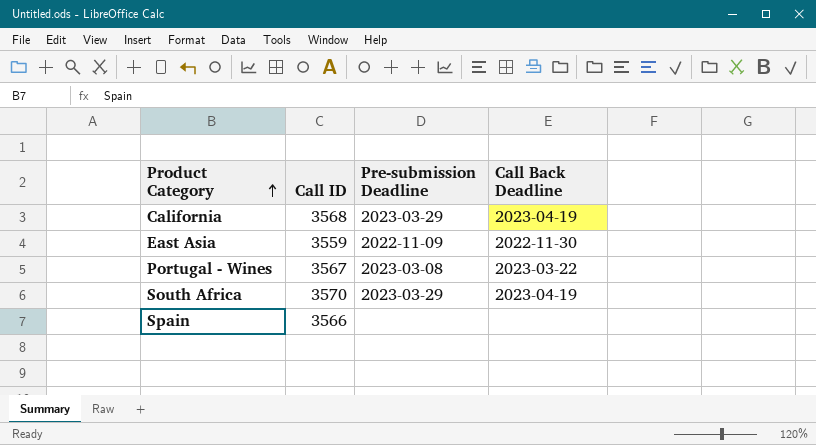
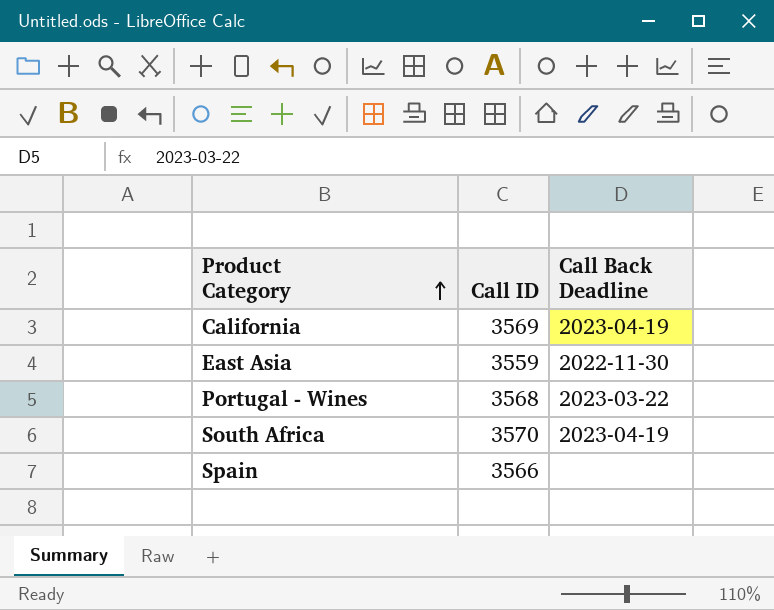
column Pre-submission Deadline | position: 3 -> none
California | Call ID: 3568 -> 3569
Portugal - Wines | Call ID: 3567 -> 3568

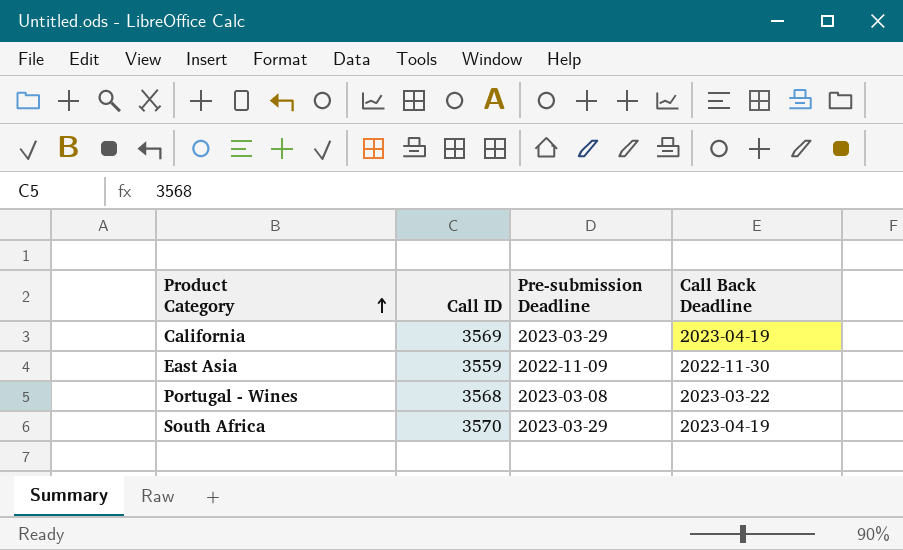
column Pre-submission Deadline | position: none -> 3
row Spain: 3566 | none -> none

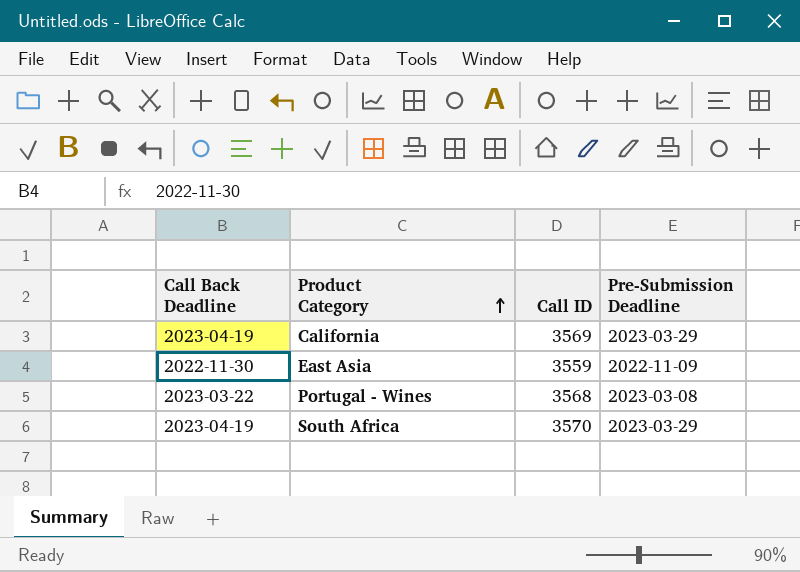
column Call Back Deadline | position: 4 -> 1
column name: Pre-submission Deadline -> Pre-Submission Deadline

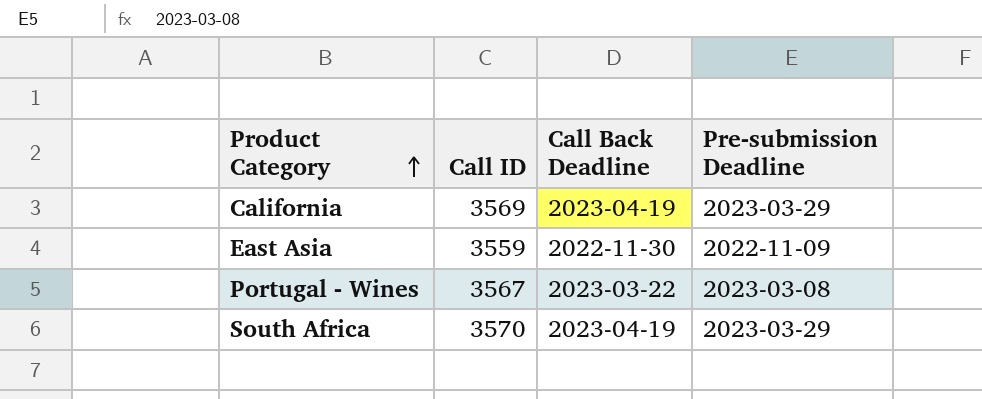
column Call Back Deadline | position: 1 -> 3
column name: Pre-Submission Deadline -> Pre-submission Deadline
Portugal - Wines | Call ID: 3568 -> 3567

